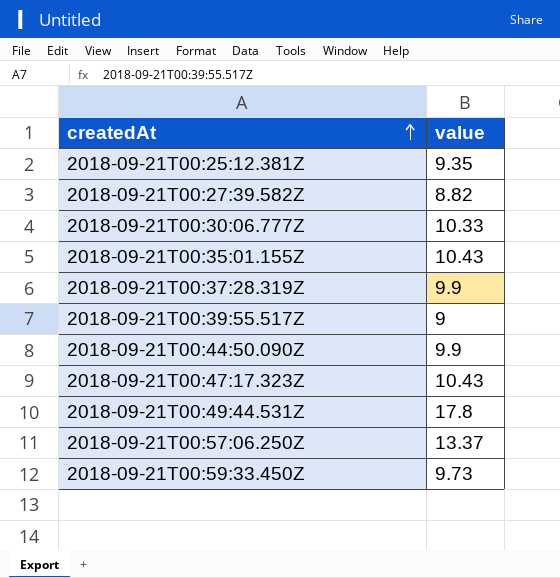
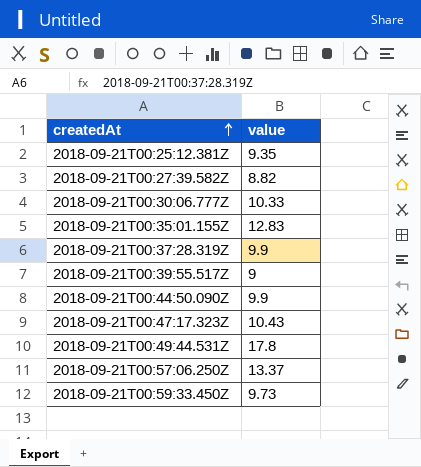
2018-09-21T00:35:01.155Z | value: 10.43 -> 12.83

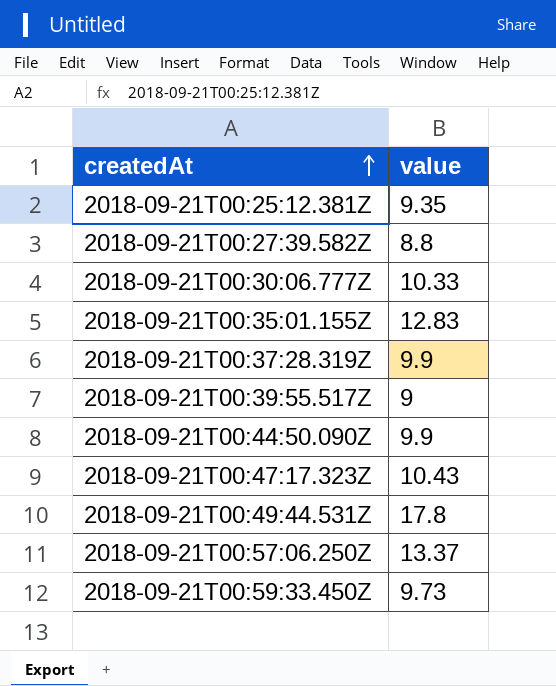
2018-09-21T00:27:39.582Z | value: 8.82 -> 8.8

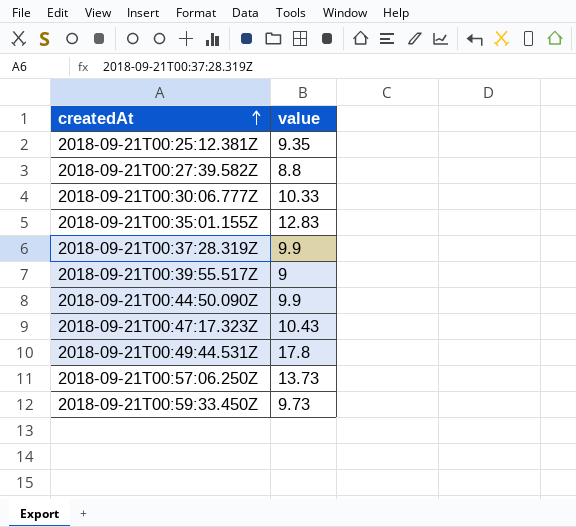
2018-09-21T00:57:06.250Z | value: 13.37 -> 13.73

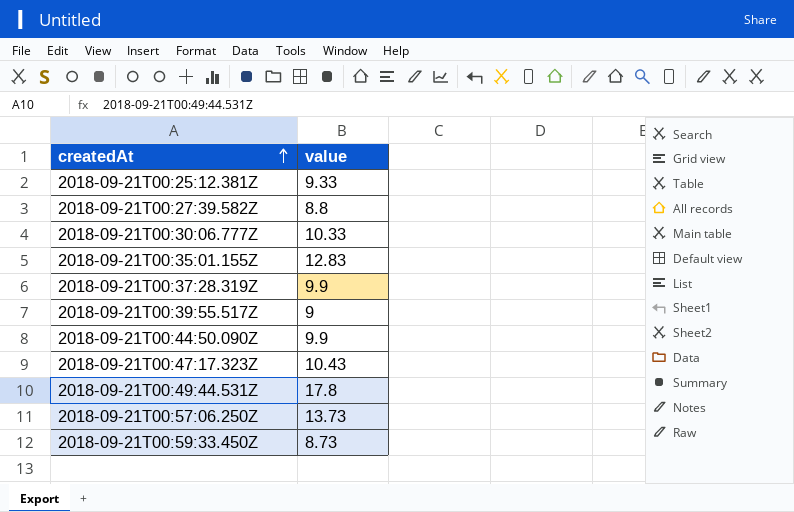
2018-09-21T00:25:12.381Z | value: 9.35 -> 9.33
2018-09-21T00:59:33.450Z | value: 9.73 -> 8.73

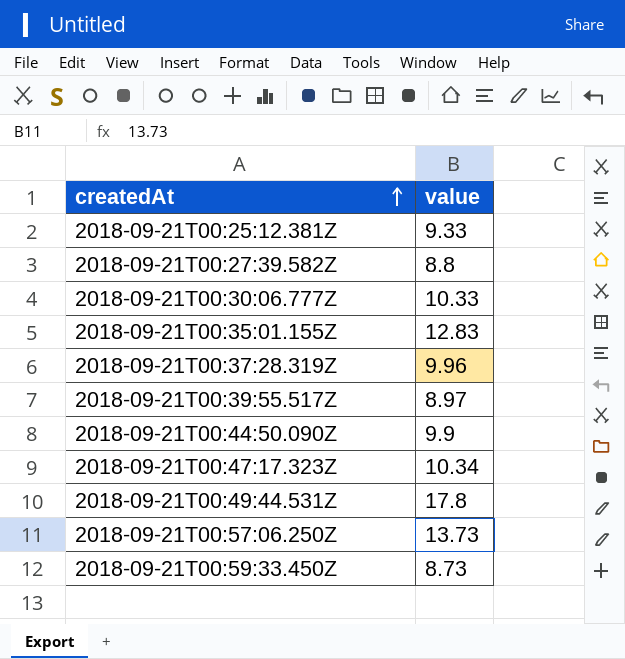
2018-09-21T00:37:28.319Z | value: 9.9 -> 9.96
2018-09-21T00:39:55.517Z | value: 9 -> 8.97
2018-09-21T00:47:17.323Z | value: 10.43 -> 10.34

